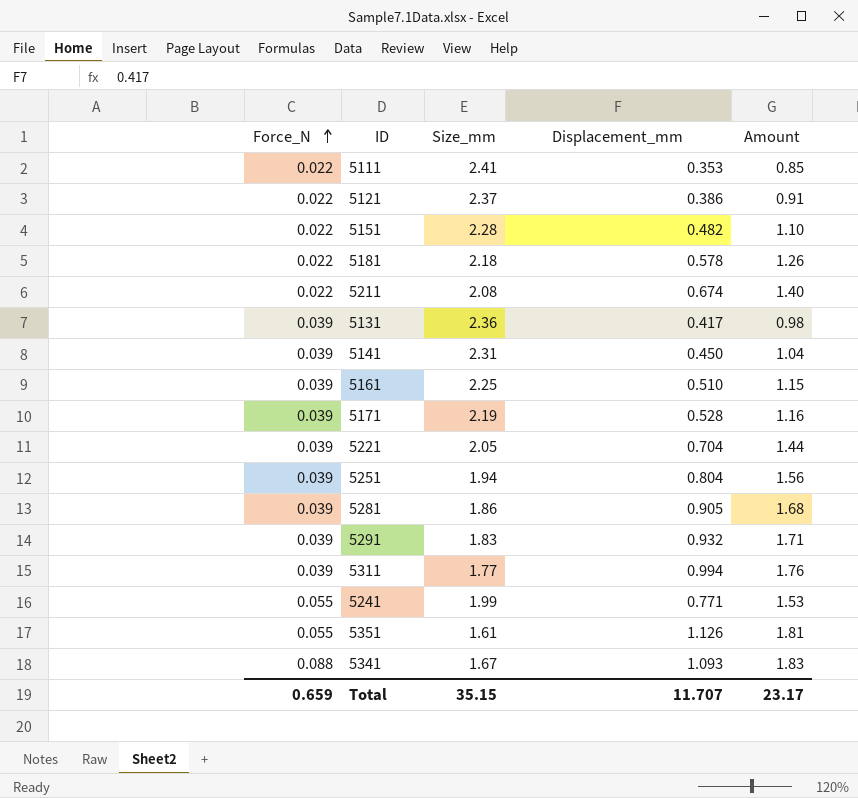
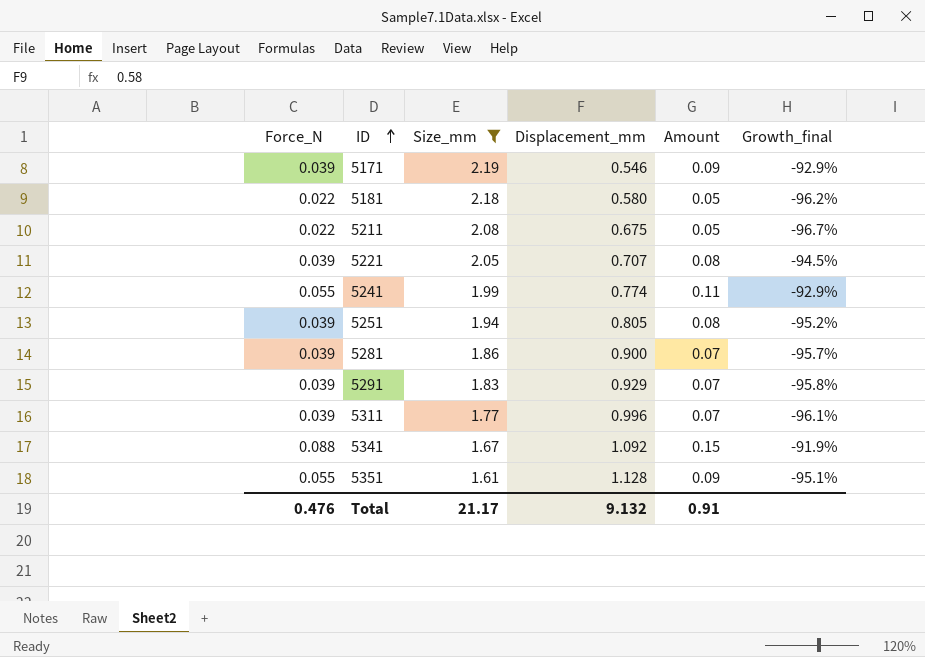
filter: none -> Size_mm <= 2.19
row order: Force_N ascending -> ID ascending
column Amount | formula: [Size_mm] * [Displacement_mm] -> [Force_N] * [Size_mm]
column Growth_final | formula: none -> ([Force_N] - [Displacement_mm]) / [Displacement_mm]
5171 | Displacement_mm: 0.528 -> 0.546
5181 | Displacement_mm: 0.578 -> 0.580
5211 | Displacement_mm: 0.674 -> 0.675
5221 | Displacement_mm: 0.704 -> 0.707
5241 | Displacement_mm: 0.771 -> 0.774
5251 | Displacement_mm: 0.804 -> 0.805
5281 | Displacement_mm: 0.905 -> 0.900
5291 | Displacement_mm: 0.932 -> 0.929
5311 | Displacement_mm: 0.994 -> 0.996
5341 | Displacement_mm: 1.093 -> 1.092
5351 | Displacement_mm: 1.126 -> 1.128
Total | Force_N: 0.659 -> 0.476
Total | Size_mm: 35.15 -> 21.17
Total | Displacement_mm: 11.707 -> 9.132
Total | Amount: 23.17 -> 0.91

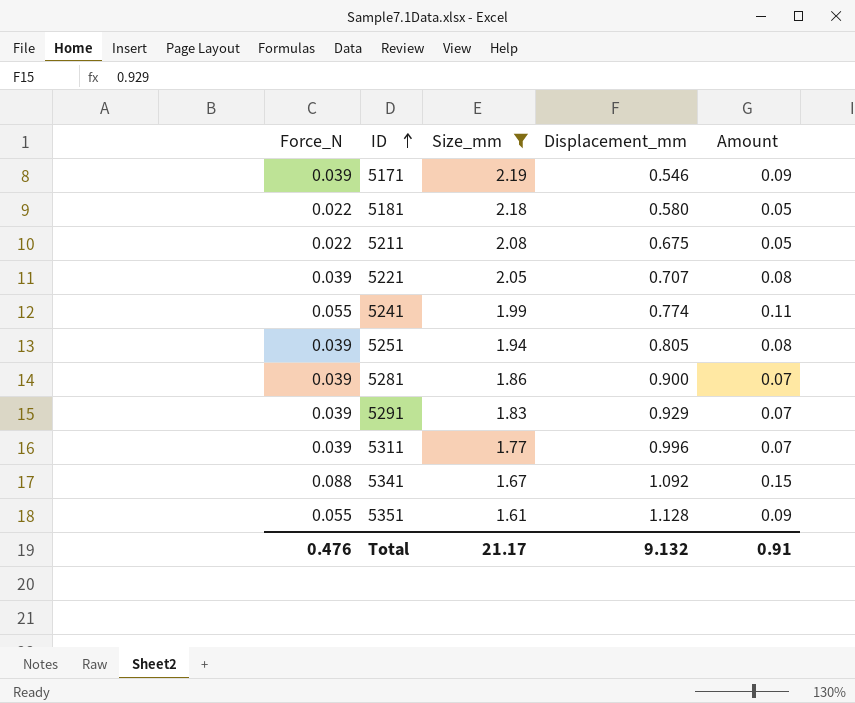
column Growth_final | formula: ([Force_N] - [Displacement_mm]) / [Displacement_mm] -> none

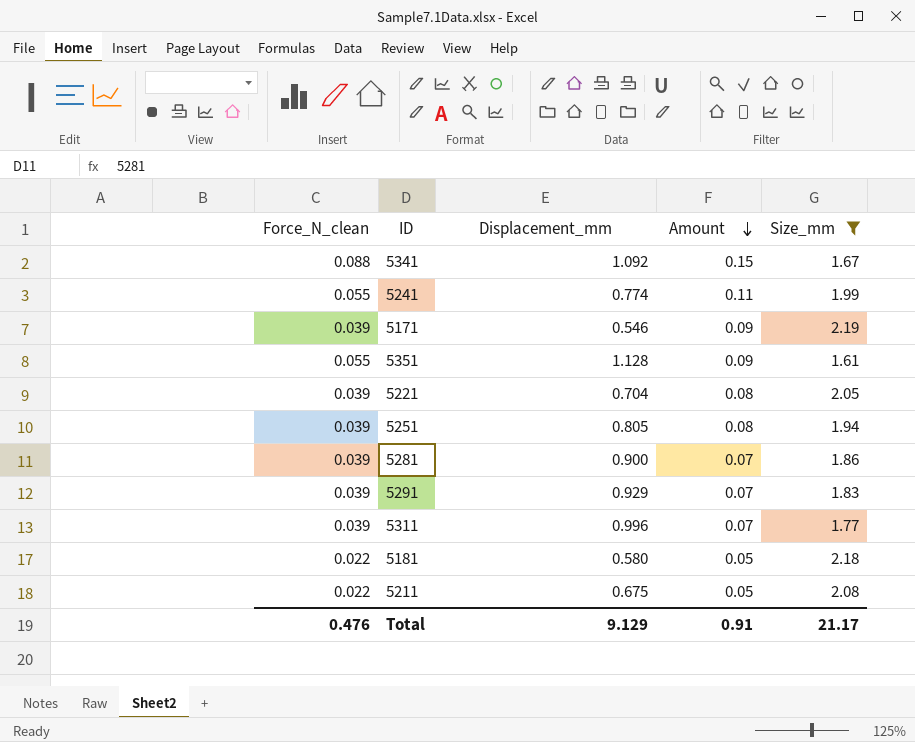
row order: ID ascending -> Amount descending
column name: Force_N -> Force_N_clean
column Size_mm | position: 3 -> 5
5221 | Displacement_mm: 0.707 -> 0.704
Total | Displacement_mm: 9.132 -> 9.129

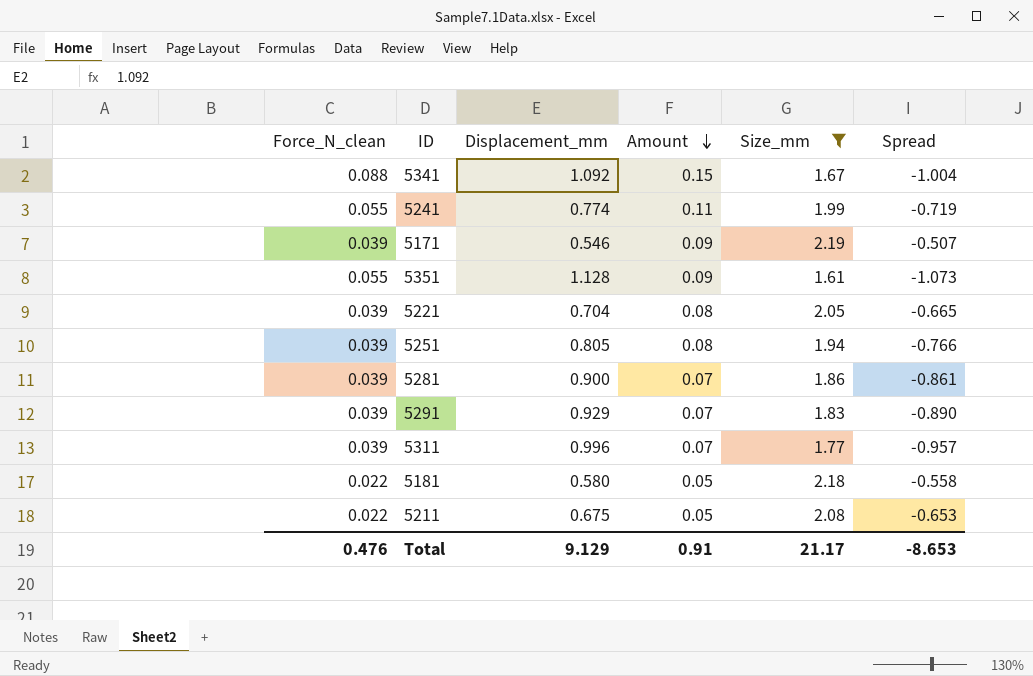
column Spread | formula: none -> [Force_N_clean] - [Displacement_mm]

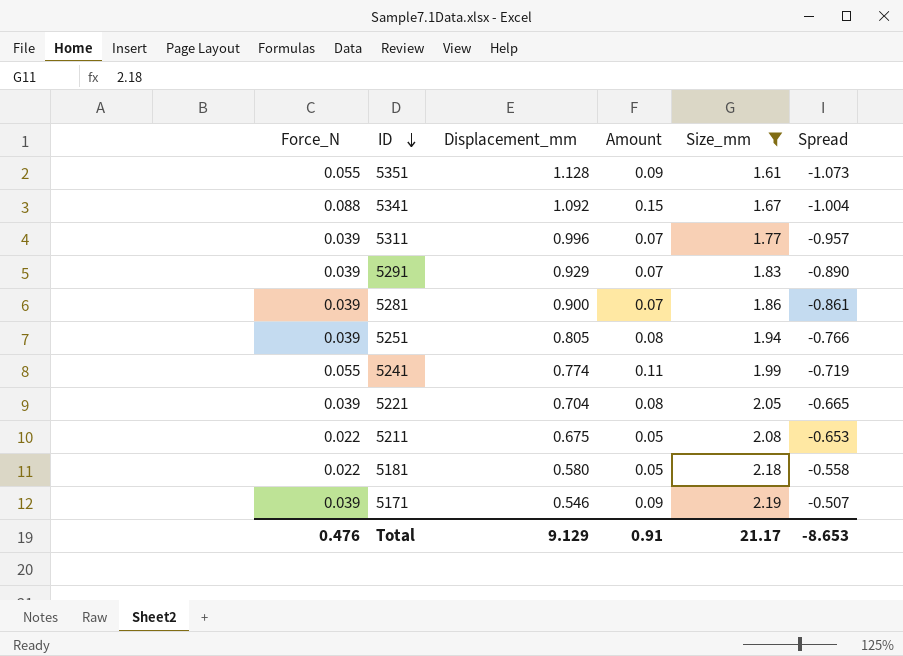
row order: Amount descending -> ID descending
column name: Force_N_clean -> Force_N

